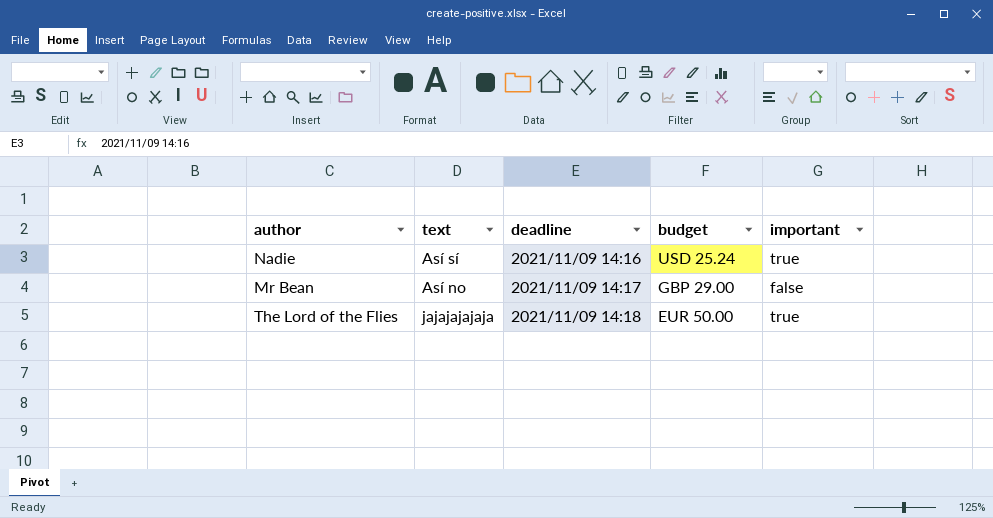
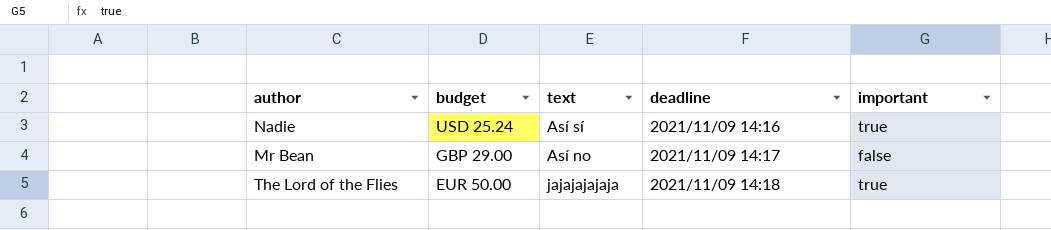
column budget | position: 4 -> 2

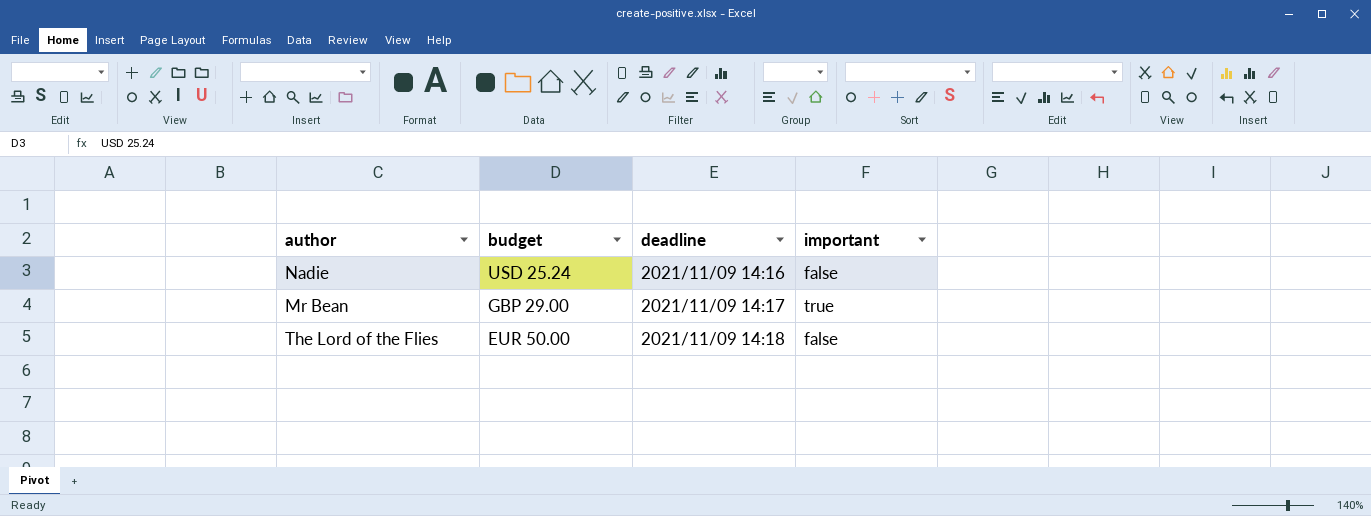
column text | position: 3 -> none
Nadie | important: true -> false
Mr Bean | important: false -> true
The Lord of the Flies | important: true -> false

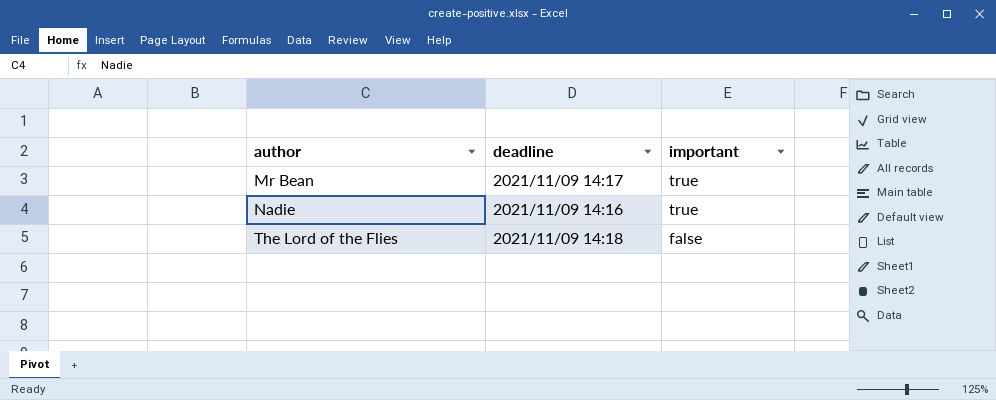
row order: budget descending -> author ascending
column budget | position: 2 -> none
Nadie | important: false -> true

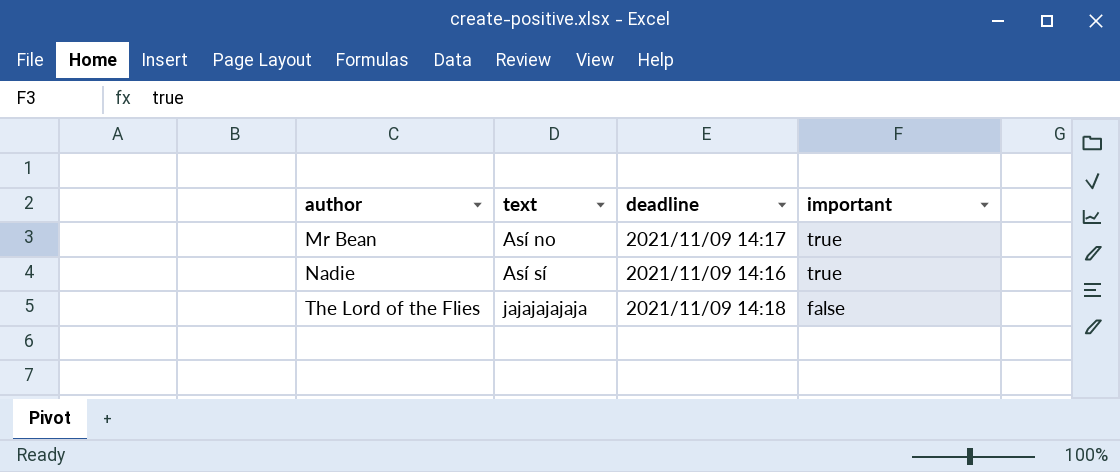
column text | position: none -> 2

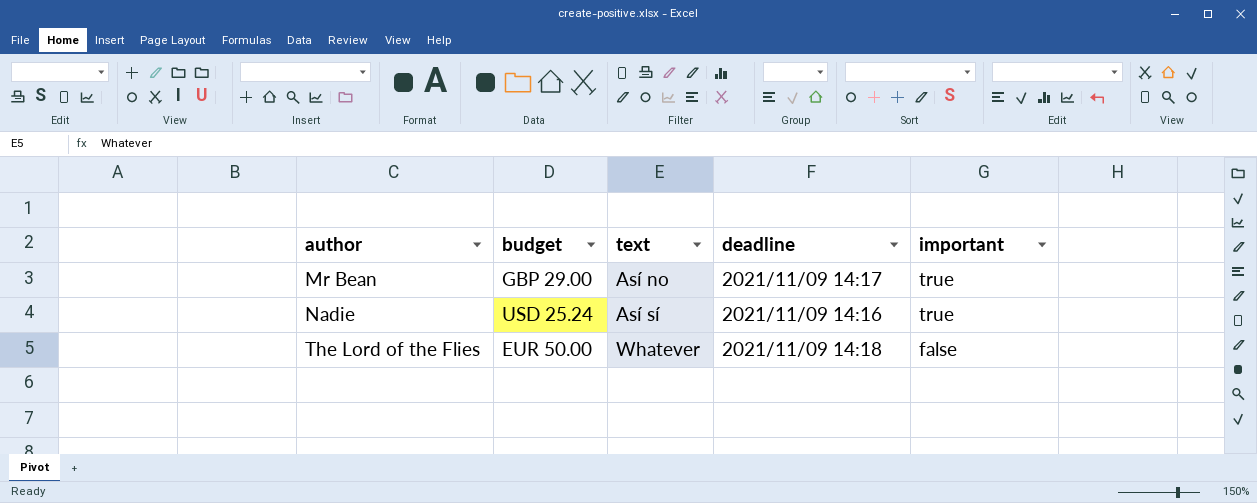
column budget | position: none -> 2
The Lord of the Flies | text: jajajajajaja -> Whatever

